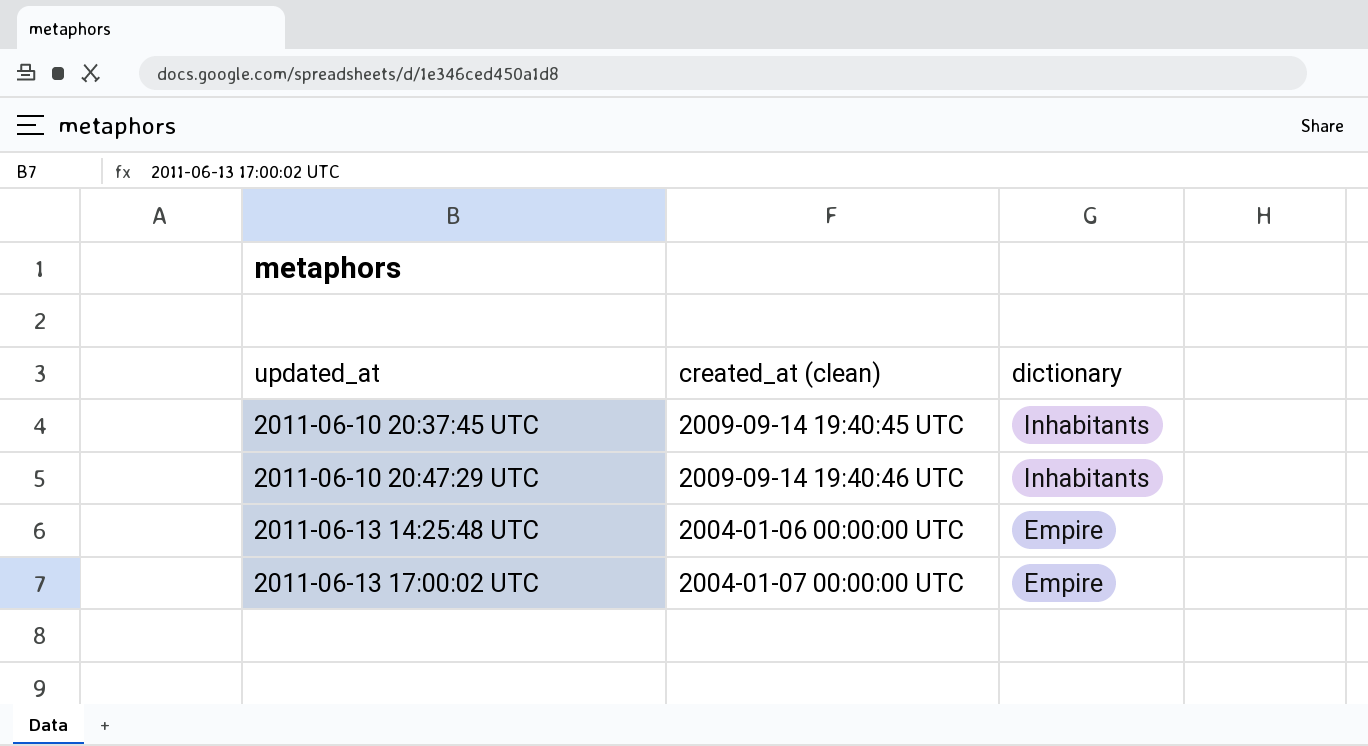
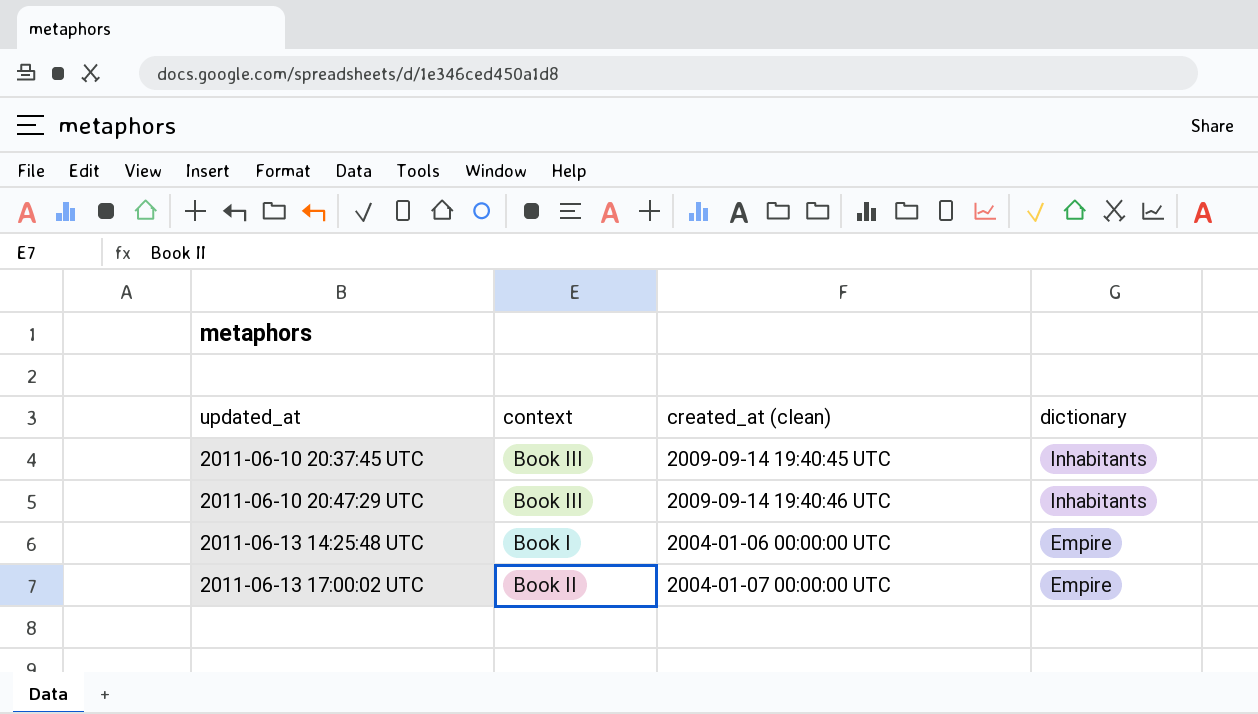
column context | position: none -> 2

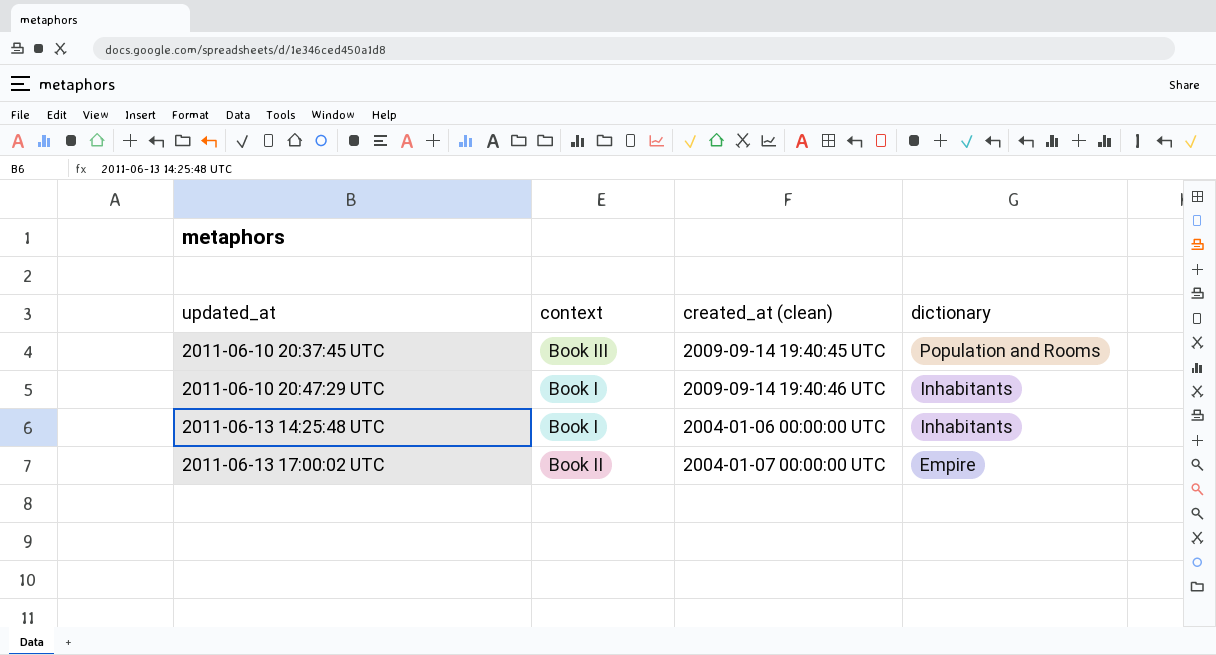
2011-06-10 20:37:45 UTC | dictionary: Inhabitants -> Population and Rooms
2011-06-10 20:47:29 UTC | context: Book III -> Book I
2011-06-13 14:25:48 UTC | dictionary: Empire -> Inhabitants

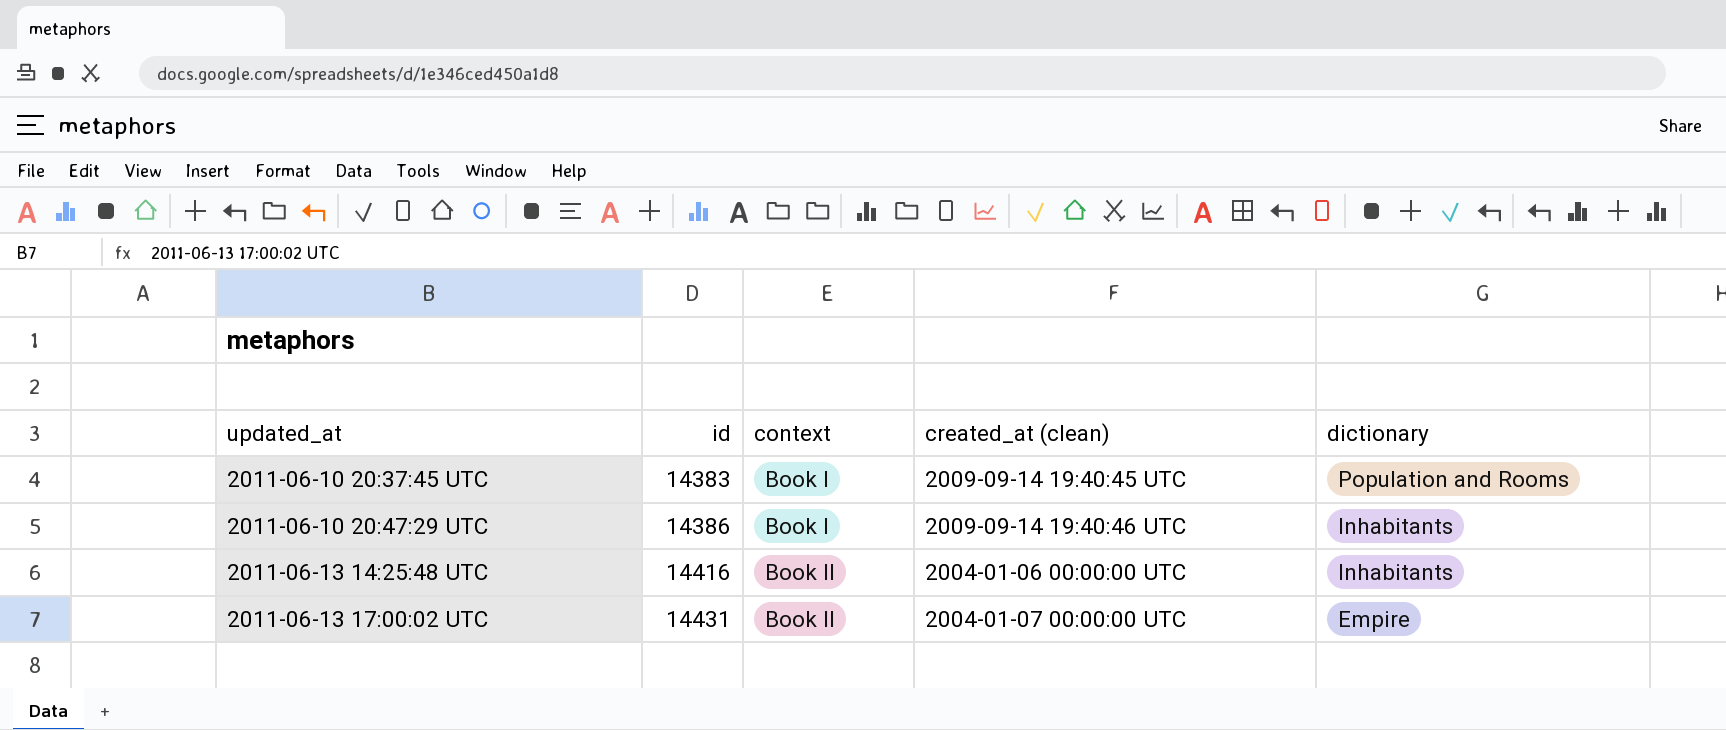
column id | position: none -> 2
2011-06-10 20:37:45 UTC | context: Book III -> Book I
2011-06-13 14:25:48 UTC | context: Book I -> Book II

